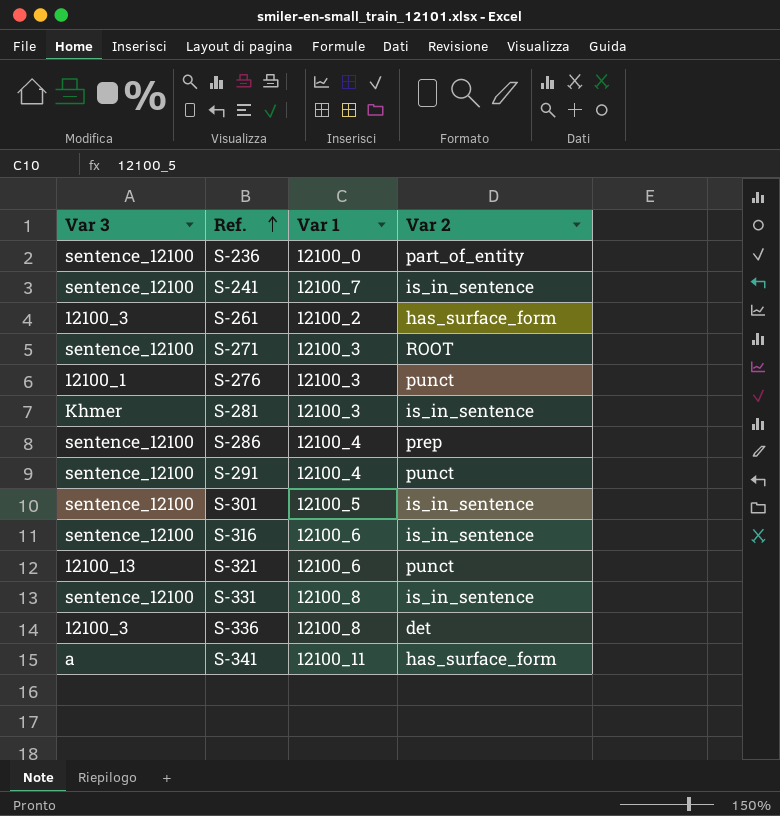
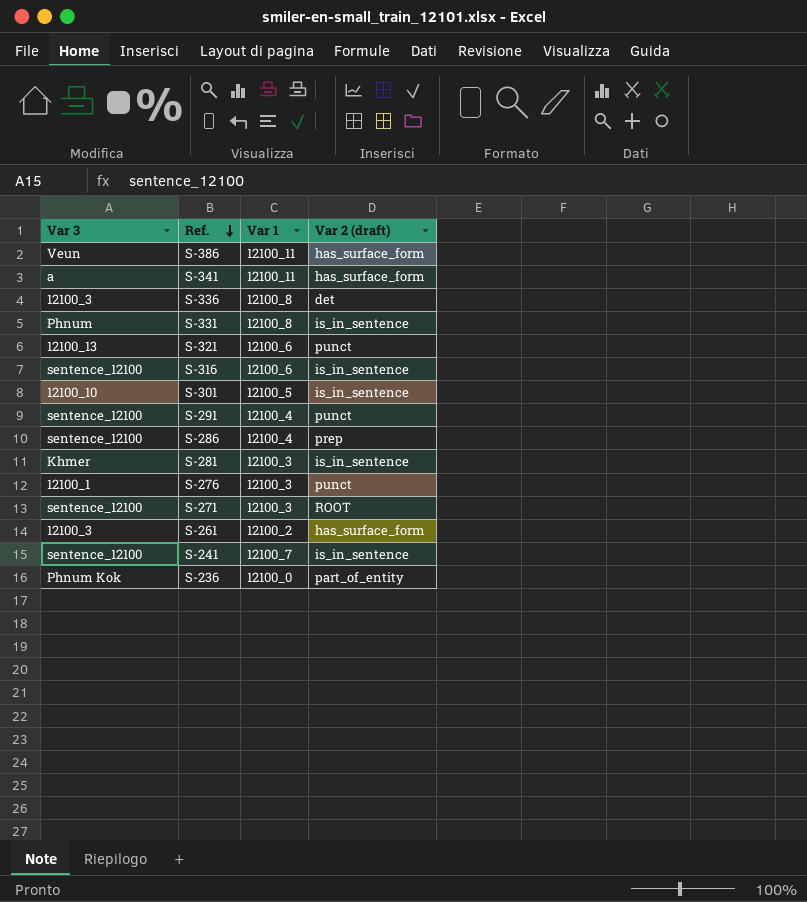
row order: Ref. ascending -> Ref. descending
column name: Var 2 -> Var 2 (draft)
row S-386: none -> Veun | 12100_11 | has_surface_form
S-331 | Var 3: sentence_12100 -> Phnum
S-301 | Var 3: sentence_12100 -> 12100_10
S-236 | Var 3: sentence_12100 -> Phnum Kok

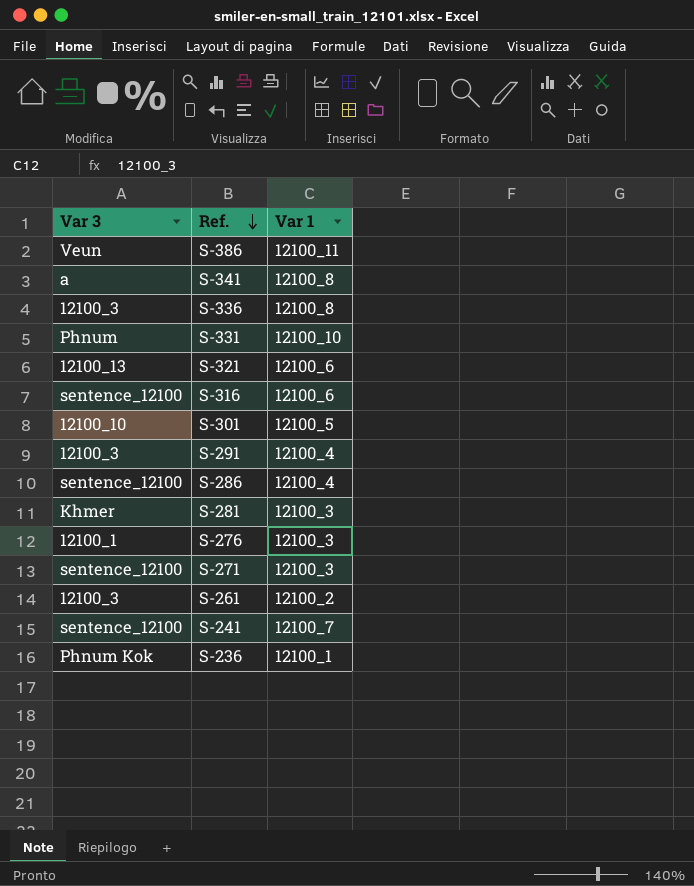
column Var 2 (draft) | position: 4 -> none
S-341 | Var 1: 12100_11 -> 12100_8
S-331 | Var 1: 12100_8 -> 12100_10
S-291 | Var 3: sentence_12100 -> 12100_3
S-236 | Var 1: 12100_0 -> 12100_1

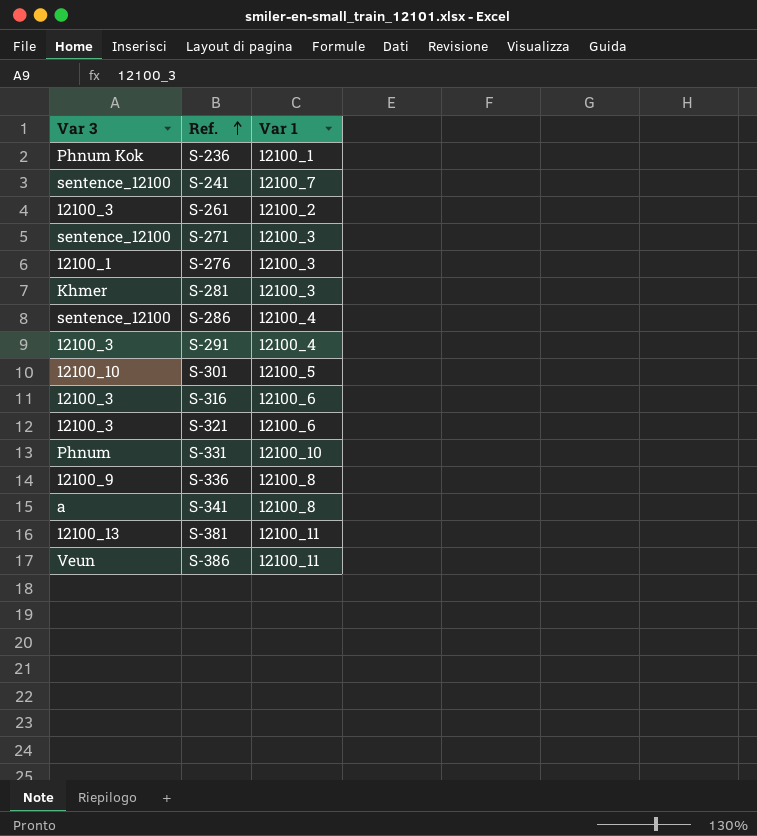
row order: Ref. descending -> Ref. ascending
S-316 | Var 3: sentence_12100 -> 12100_3
S-321 | Var 3: 12100_13 -> 12100_3
S-336 | Var 3: 12100_3 -> 12100_9
row S-381: none -> 12100_13 | 12100_11

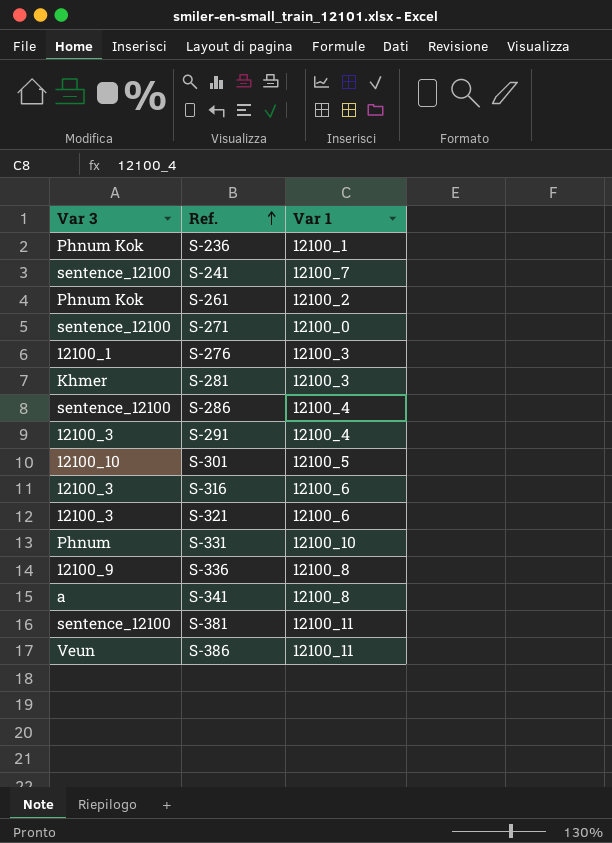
S-261 | Var 3: 12100_3 -> Phnum Kok
S-271 | Var 1: 12100_3 -> 12100_0
S-381 | Var 3: 12100_13 -> sentence_12100

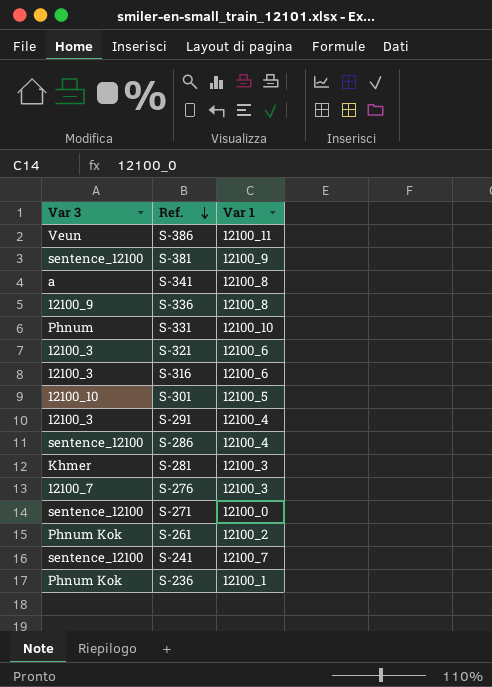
row order: Ref. ascending -> Ref. descending
S-381 | Var 1: 12100_11 -> 12100_9
S-276 | Var 3: 12100_1 -> 12100_7

